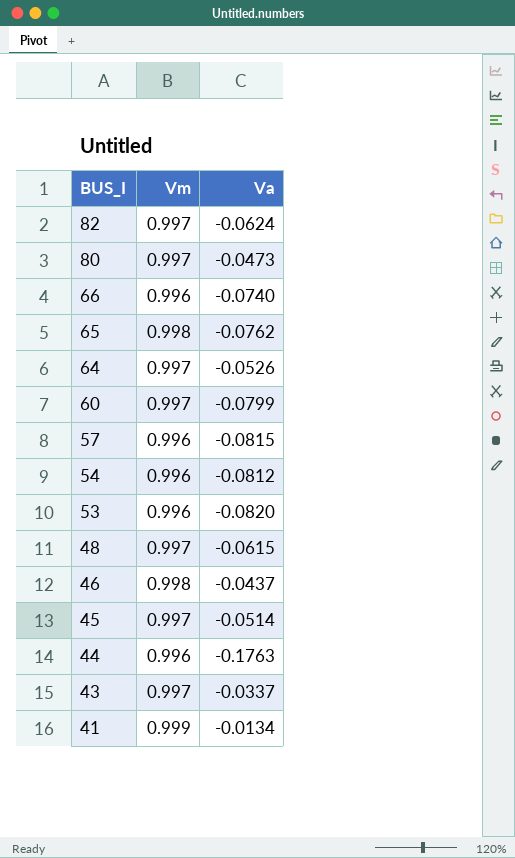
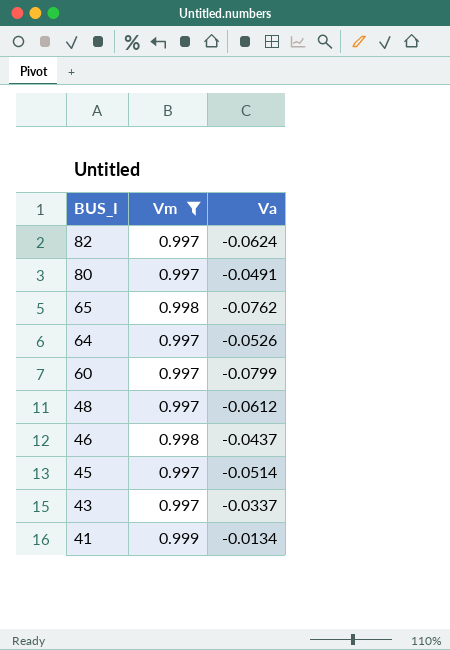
filter: none -> Vm != 0.996
80 | Va: -0.0473 -> -0.0491
48 | Va: -0.0615 -> -0.0612

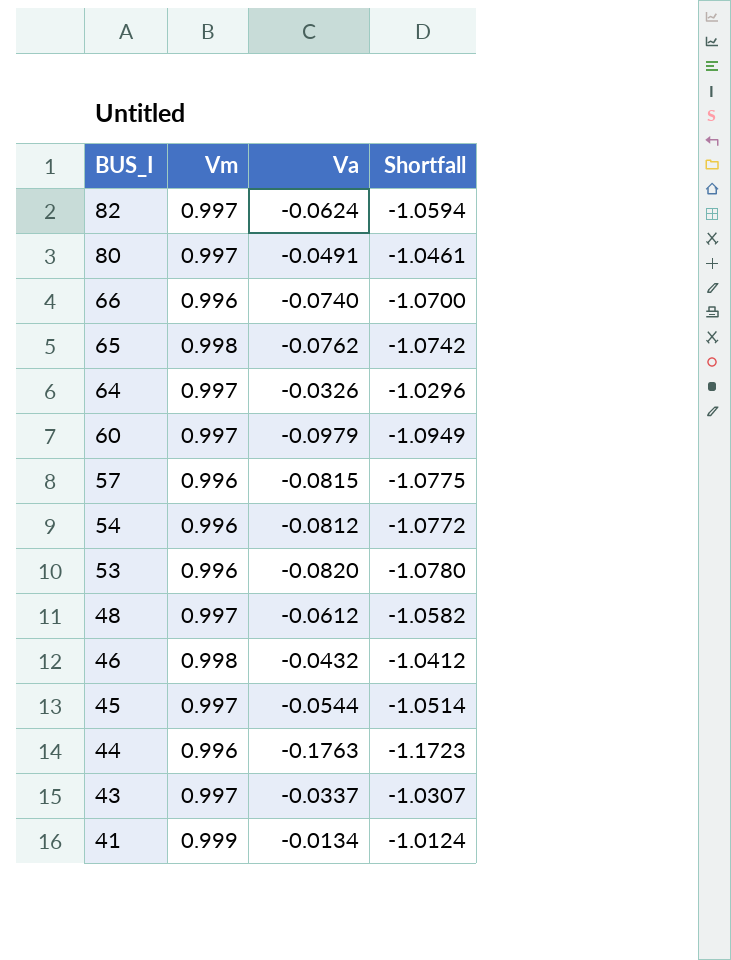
filter: Vm != 0.996 -> none
column Shortfall | formula: none -> [Va] - [Vm]
64 | Va: -0.0526 -> -0.0326
60 | Va: -0.0799 -> -0.0979
46 | Va: -0.0437 -> -0.0432
45 | Va: -0.0514 -> -0.0544

